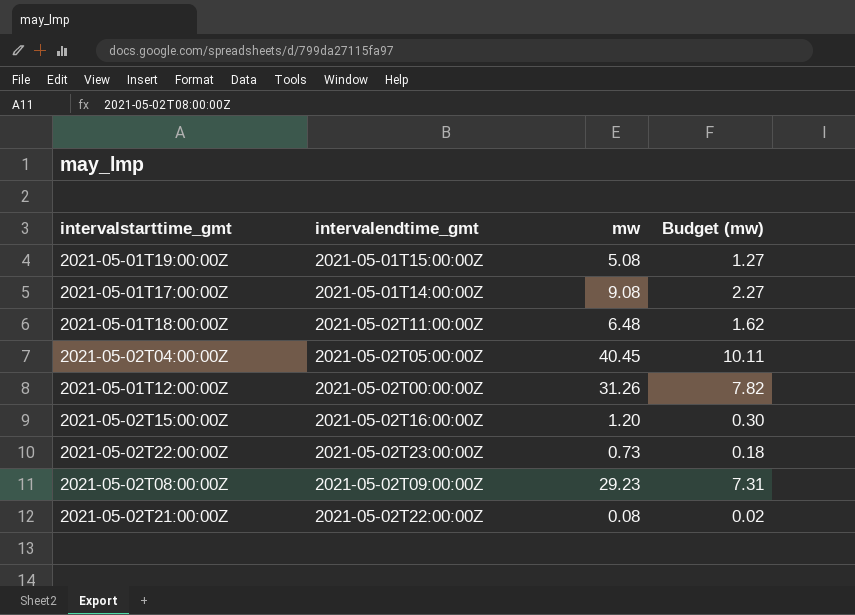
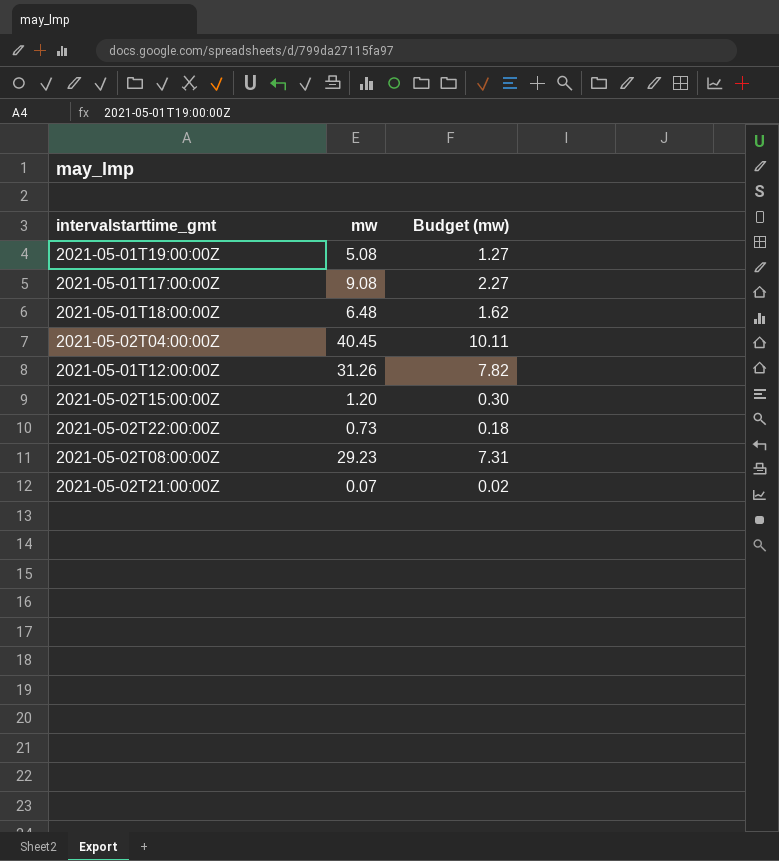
column intervalendtime_gmt | position: 2 -> none
2021-05-02T21:00:00Z | mw: 0.08 -> 0.07

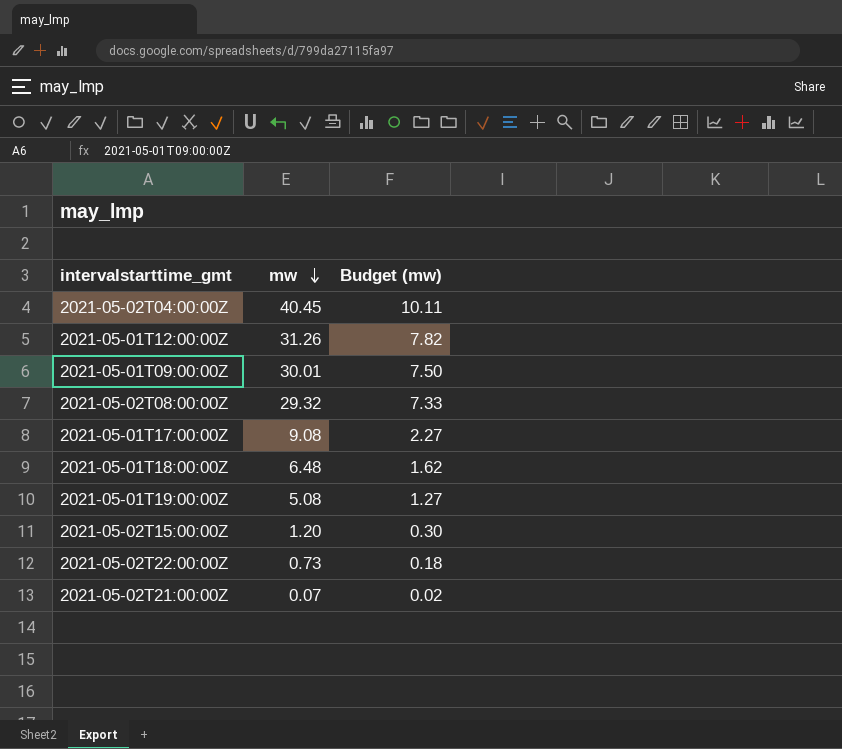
row order: none -> mw descending
row 2021-05-01T09:00:00Z: none -> 30.01 | 7.50
2021-05-02T08:00:00Z | mw: 29.23 -> 29.32
2021-05-02T08:00:00Z | Budget (mw): 7.31 -> 7.33

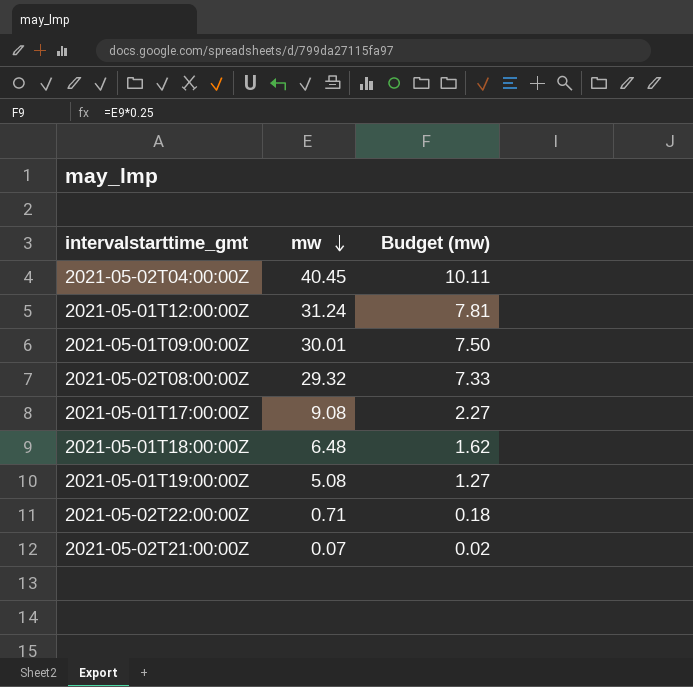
row 2021-05-02T15:00:00Z: 1.20 | 0.30 -> none
2021-05-01T12:00:00Z | mw: 31.26 -> 31.24
2021-05-01T12:00:00Z | Budget (mw): 7.82 -> 7.81
2021-05-02T22:00:00Z | mw: 0.73 -> 0.71

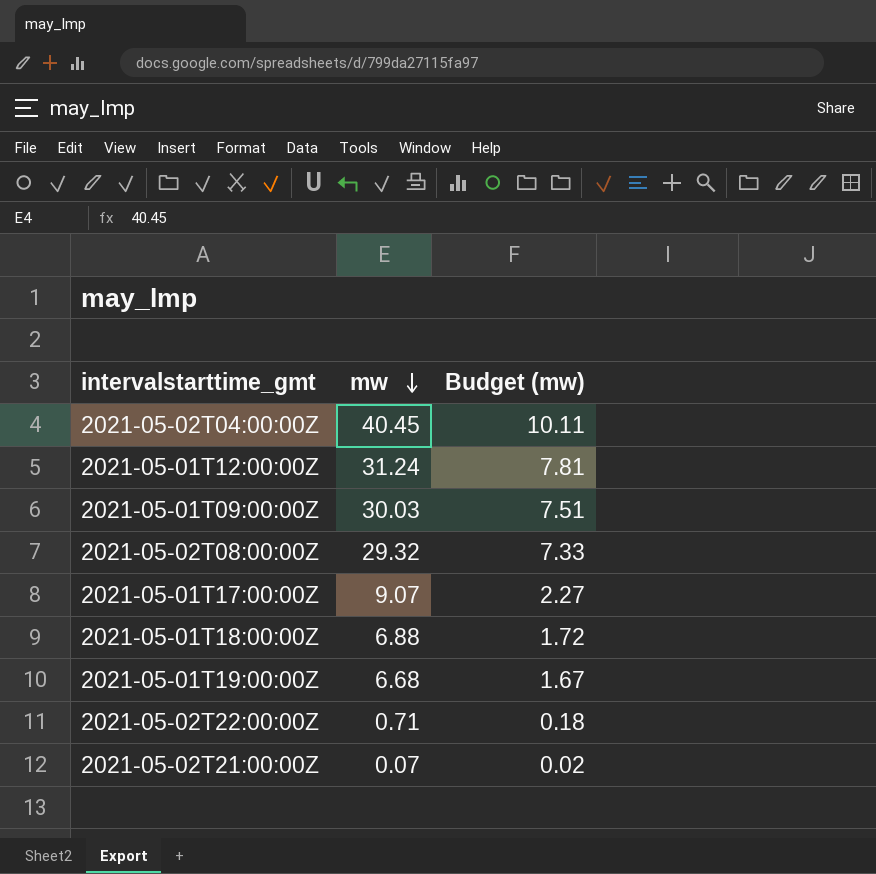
2021-05-01T09:00:00Z | mw: 30.01 -> 30.03
2021-05-01T09:00:00Z | Budget (mw): 7.50 -> 7.51
2021-05-01T17:00:00Z | mw: 9.08 -> 9.07
2021-05-01T18:00:00Z | mw: 6.48 -> 6.88
2021-05-01T18:00:00Z | Budget (mw): 1.62 -> 1.72
2021-05-01T19:00:00Z | mw: 5.08 -> 6.68
2021-05-01T19:00:00Z | Budget (mw): 1.27 -> 1.67

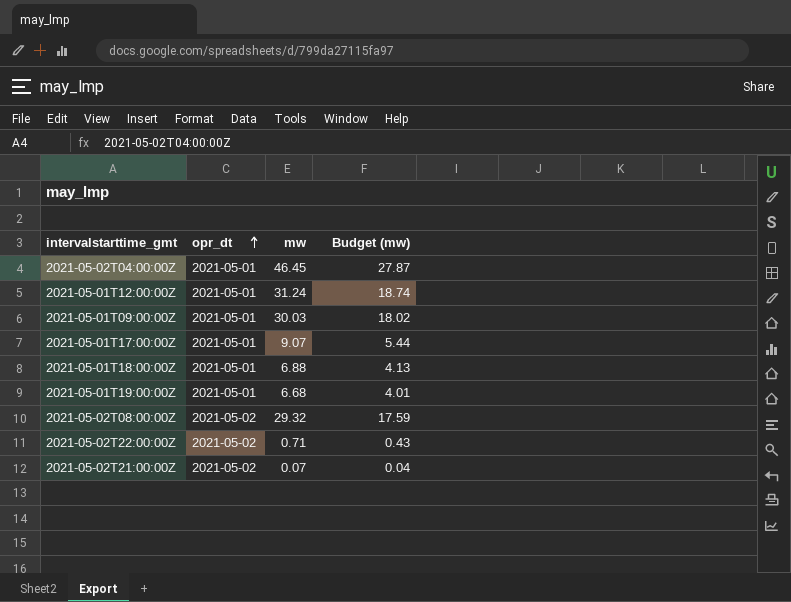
row order: mw descending -> opr_dt ascending
column opr_dt | position: none -> 2
column Budget (mw) | formula: [mw] * 0.25 -> [mw] * 0.6
2021-05-02T04:00:00Z | mw: 40.45 -> 46.45

